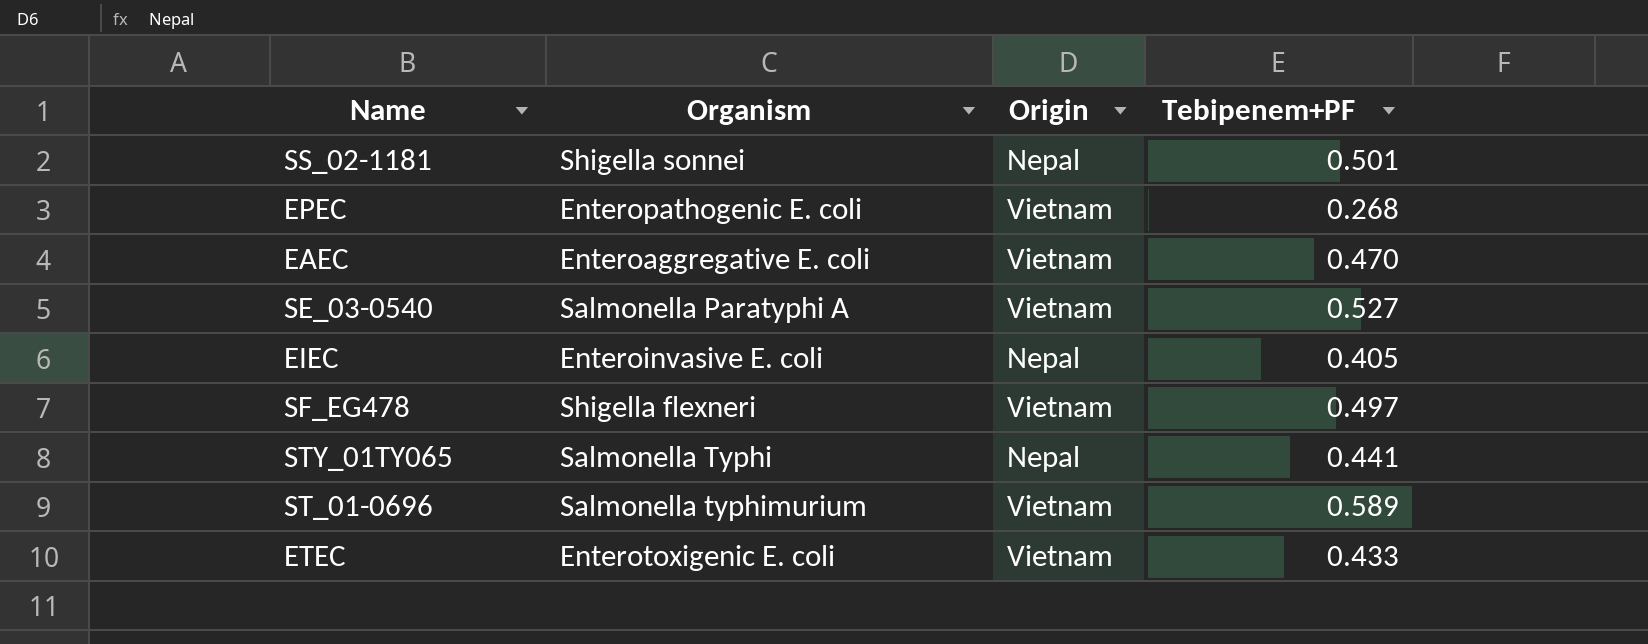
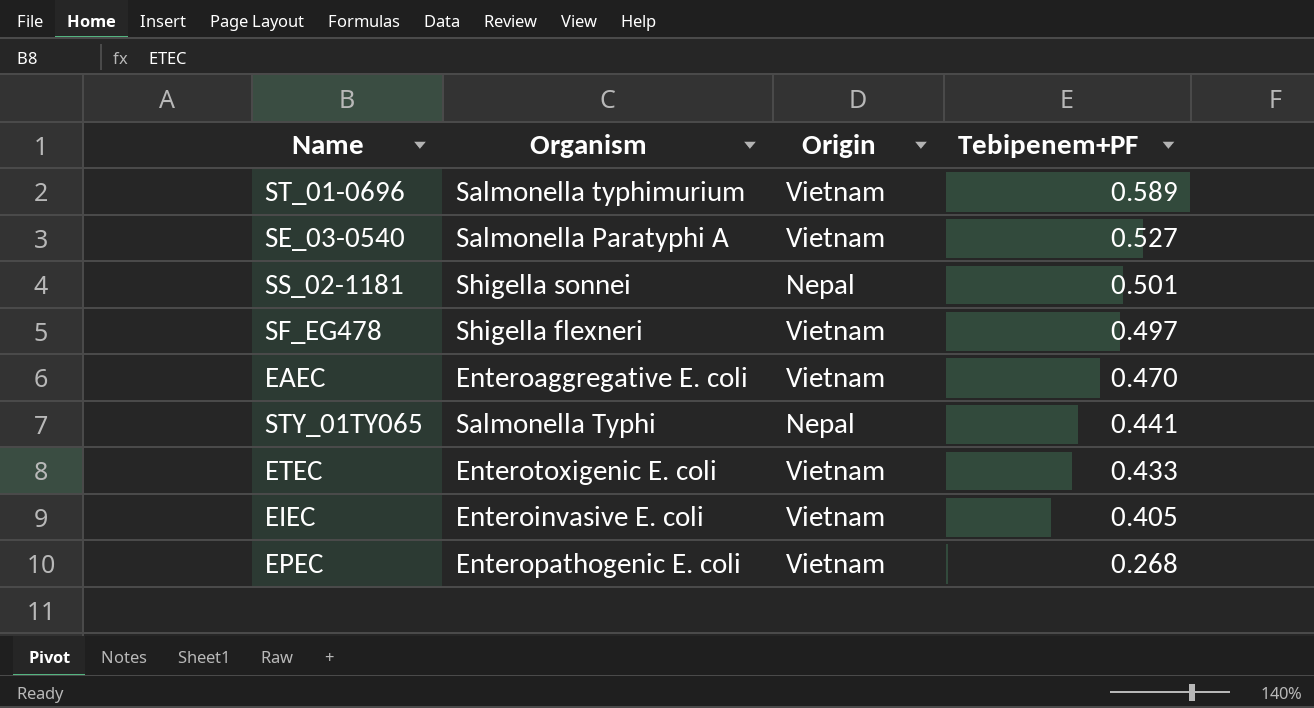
row order: none -> Tebipenem+PF descending
EIEC | Origin: Nepal -> Vietnam

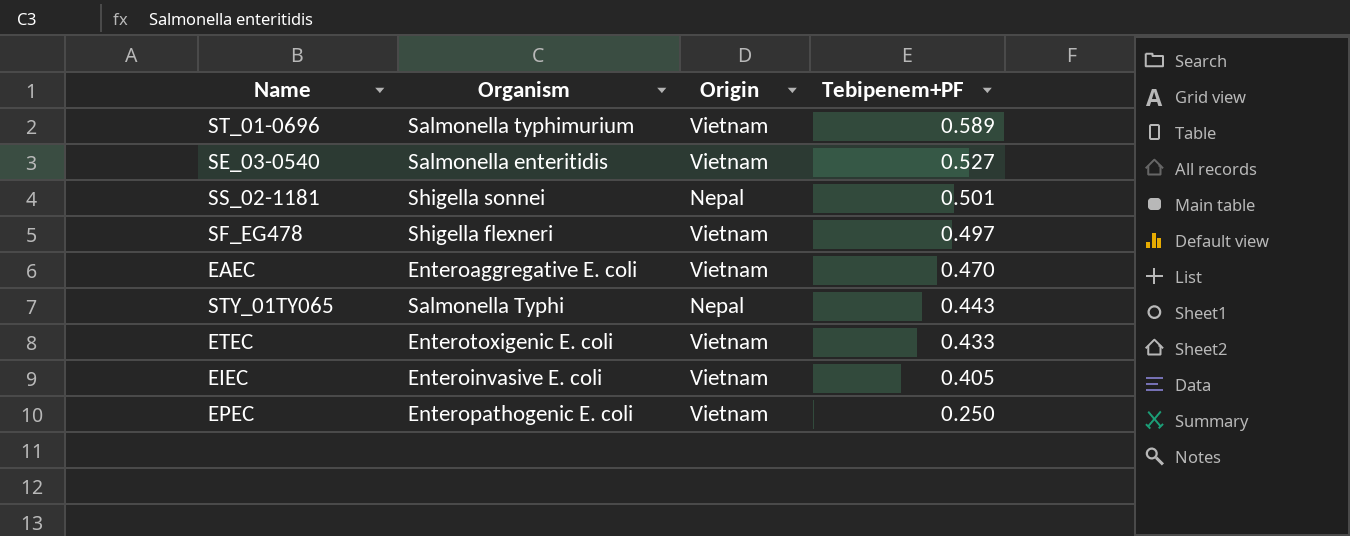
SE_03-0540 | Organism: Salmonella Paratyphi A -> Salmonella enteritidis
STY_01TY065 | Tebipenem+PF: 0.441 -> 0.443
EPEC | Tebipenem+PF: 0.268 -> 0.250

